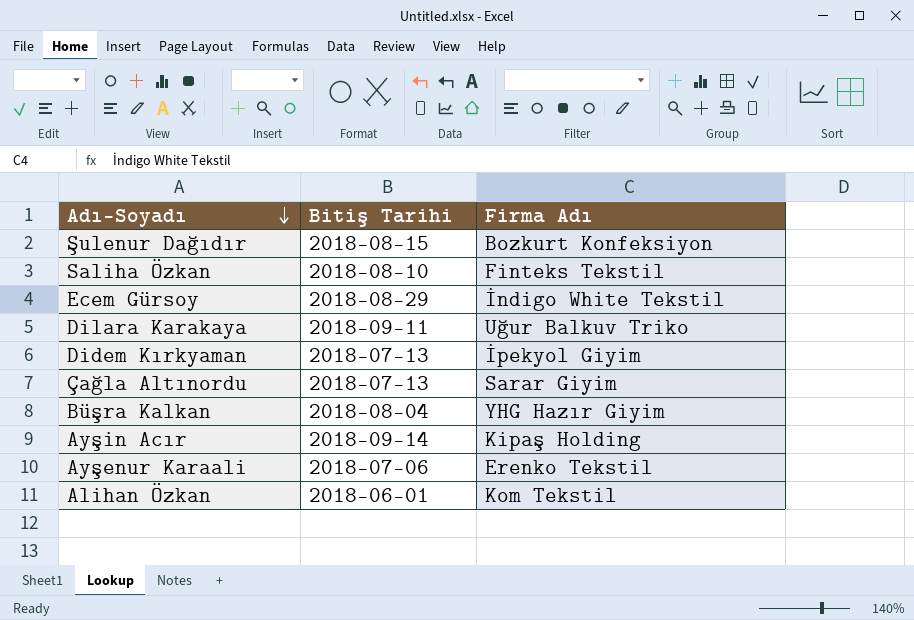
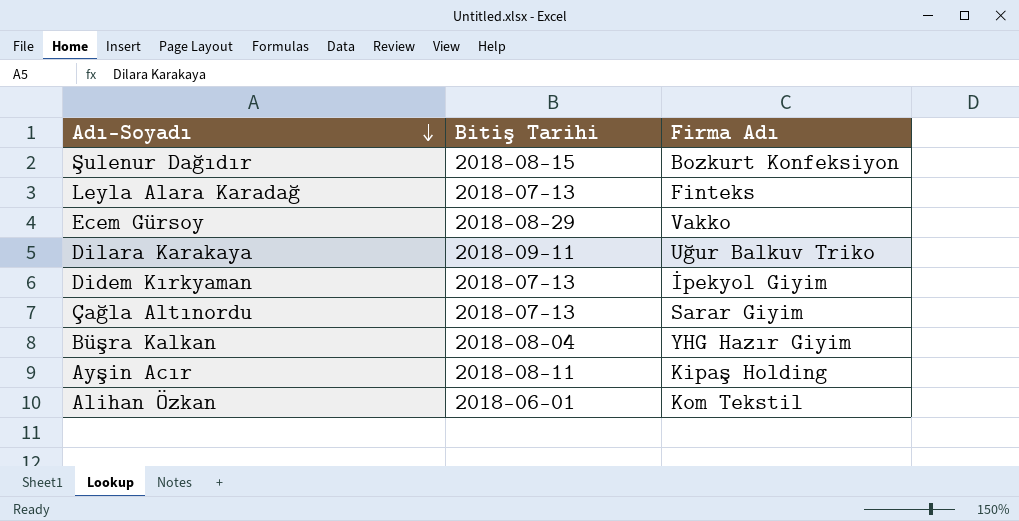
row Saliha Özkan: 2018-08-10 | Finteks Tekstil -> none
row Ayşenur Karaali: 2018-07-06 | Erenko Tekstil -> none
row Leyla Alara Karadağ: none -> 2018-07-13 | Finteks
Ecem Gürsoy | Firma Adı: İndigo White Tekstil -> Vakko
Ayşin Acır | Bitiş Tarihi: 2018-09-14 -> 2018-08-11

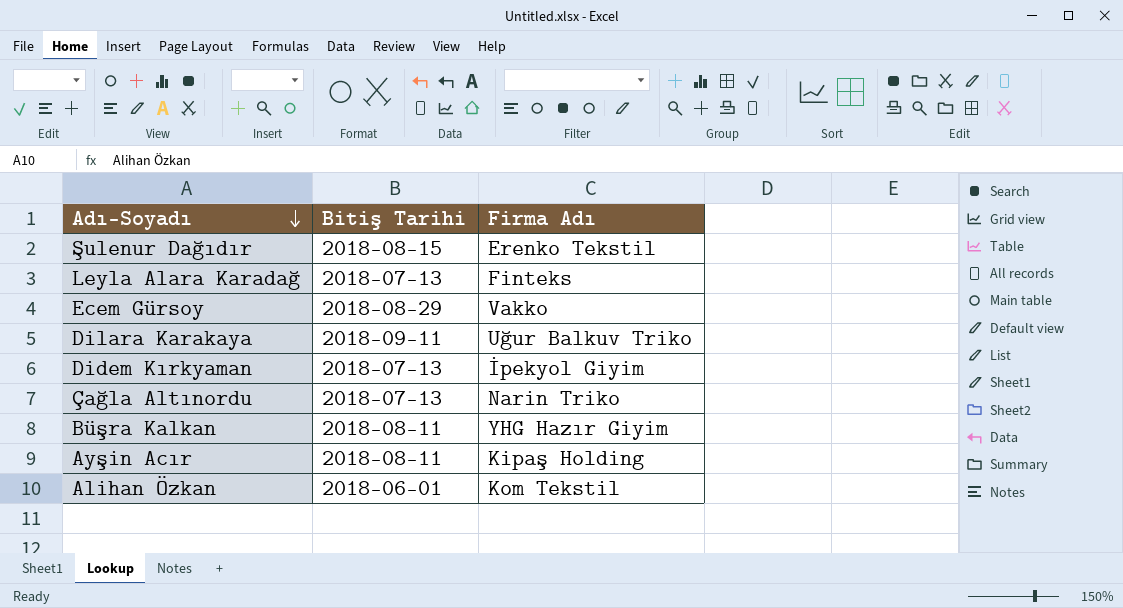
Şulenur Dağıdır | Firma Adı: Bozkurt Konfeksiyon -> Erenko Tekstil
Çağla Altınordu | Firma Adı: Sarar Giyim -> Narin Triko
Büşra Kalkan | Bitiş Tarihi: 2018-08-04 -> 2018-08-11

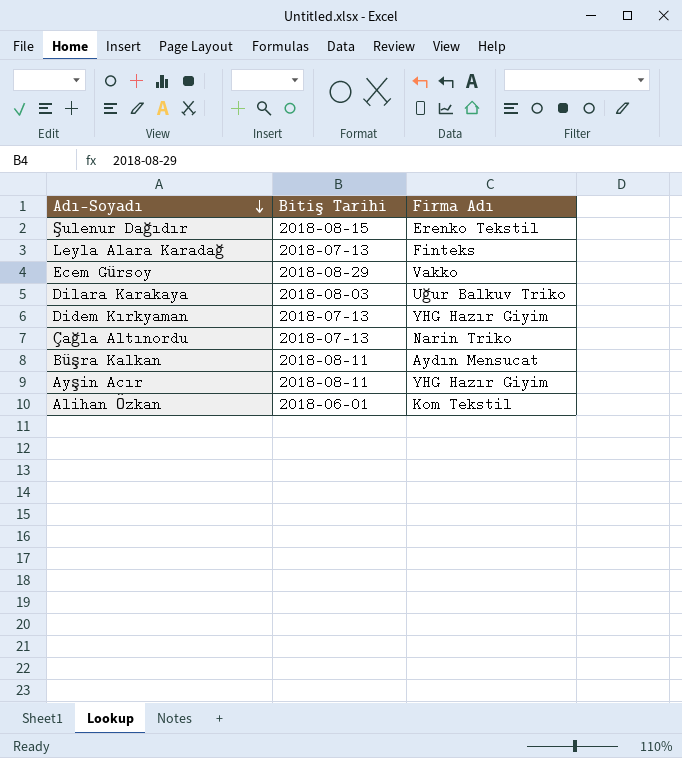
Dilara Karakaya | Bitiş Tarihi: 2018-09-11 -> 2018-08-03
Didem Kırkyaman | Firma Adı: İpekyol Giyim -> YHG Hazır Giyim
Büşra Kalkan | Firma Adı: YHG Hazır Giyim -> Aydın Mensucat
Ayşin Acır | Firma Adı: Kipaş Holding -> YHG Hazır Giyim

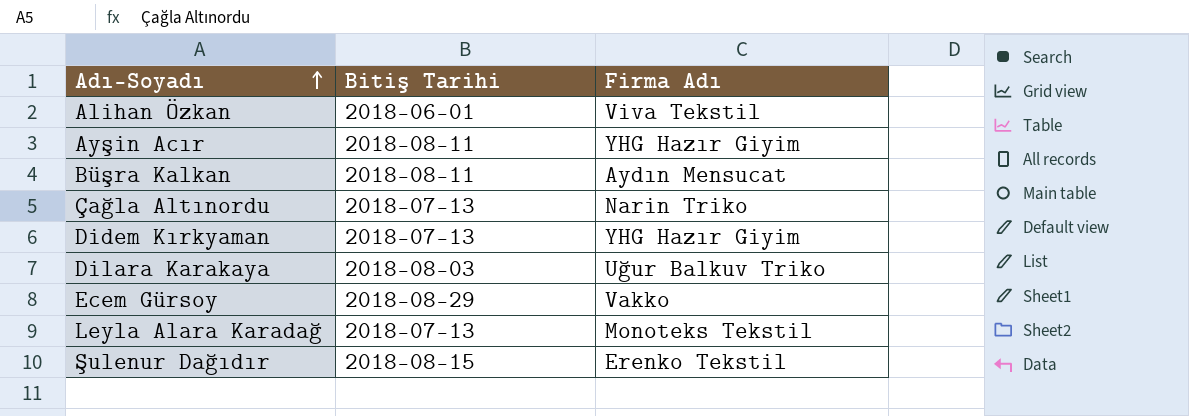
row order: Adı-Soyadı descending -> Adı-Soyadı ascending
Alihan Özkan | Firma Adı: Kom Tekstil -> Viva Tekstil
Leyla Alara Karadağ | Firma Adı: Finteks -> Monoteks Tekstil

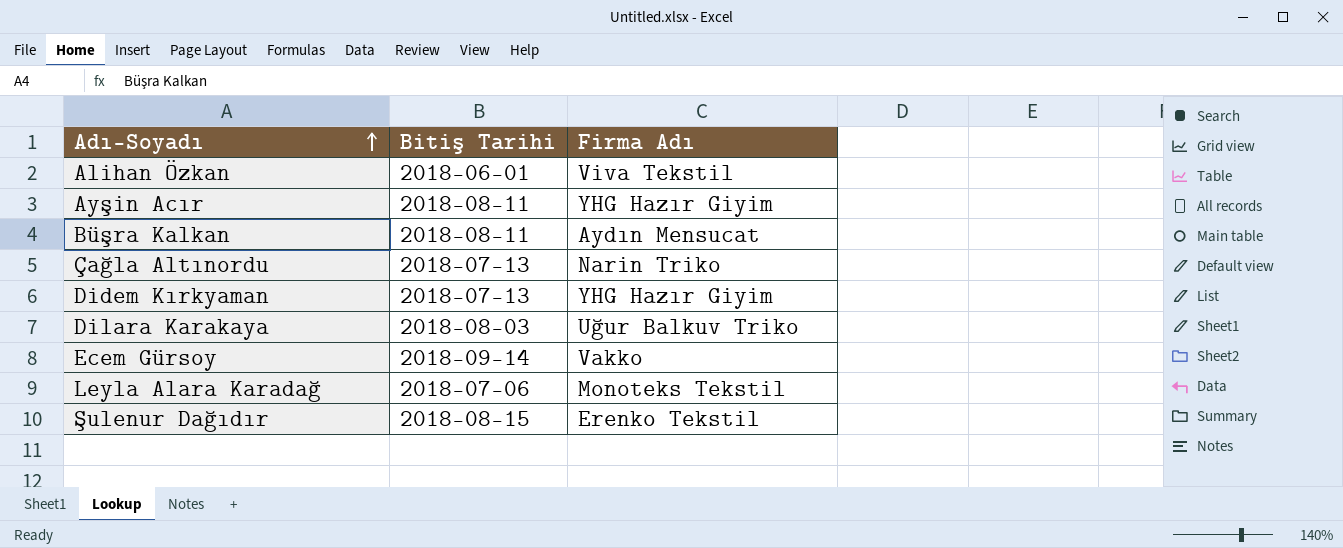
Ecem Gürsoy | Bitiş Tarihi: 2018-08-29 -> 2018-09-14
Leyla Alara Karadağ | Bitiş Tarihi: 2018-07-13 -> 2018-07-06

